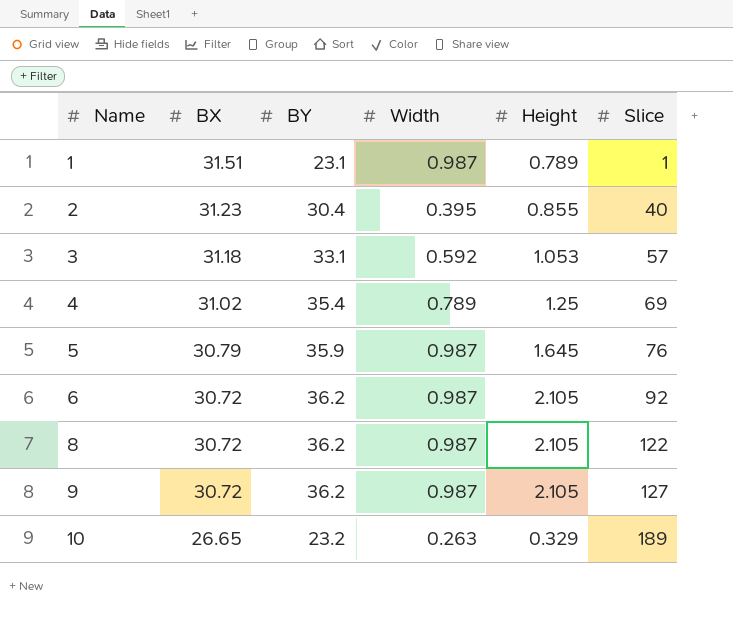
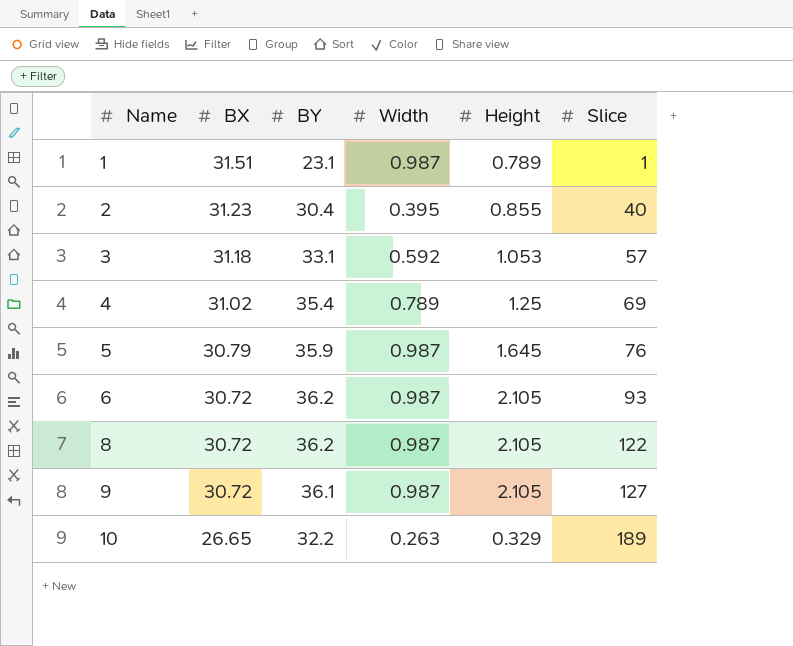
6 | Slice: 92 -> 93
9 | BY: 36.2 -> 36.1
10 | BY: 23.2 -> 32.2

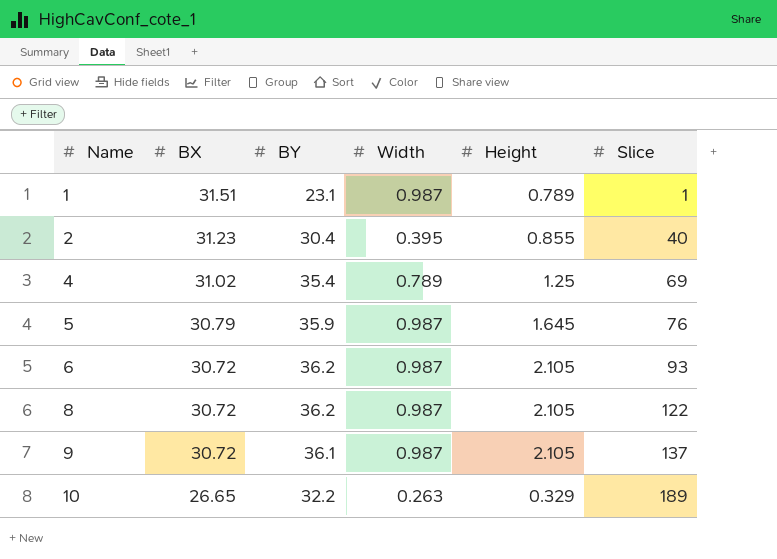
row 3: 31.18 | 33.1 | 0.592 | 1.053 | 57 -> none
9 | Slice: 127 -> 137

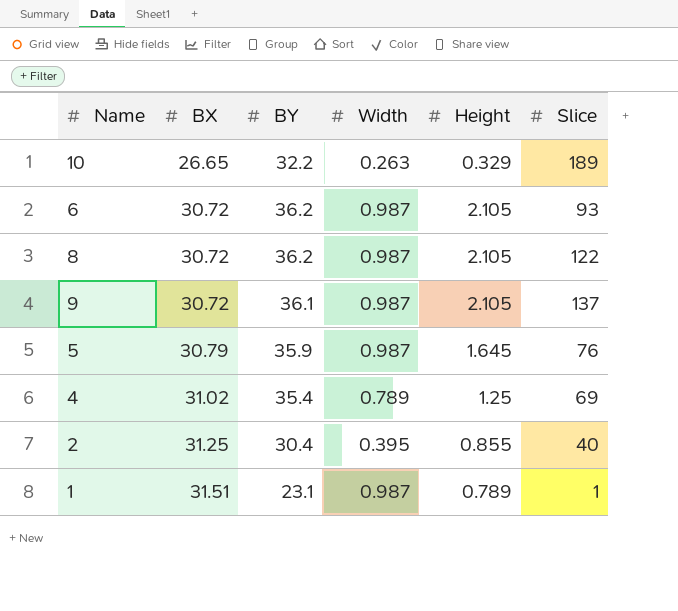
row order: Name ascending -> BX ascending
2 | BX: 31.23 -> 31.25

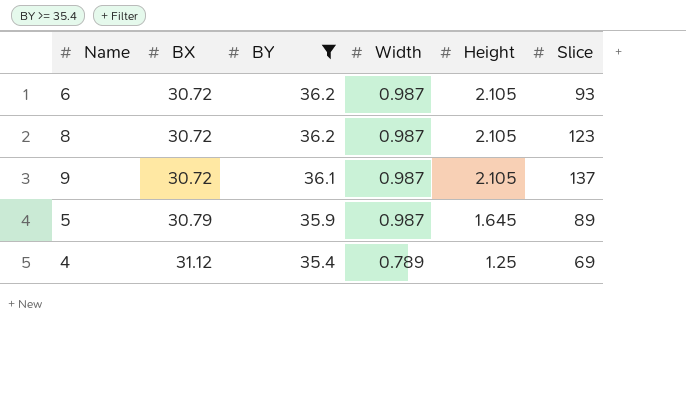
filter: none -> BY >= 35.4
8 | Slice: 122 -> 123
5 | Slice: 76 -> 89
4 | BX: 31.02 -> 31.12

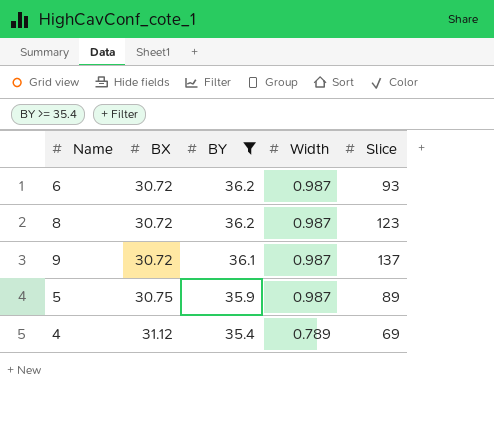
column Height | position: 5 -> none
5 | BX: 30.79 -> 30.75

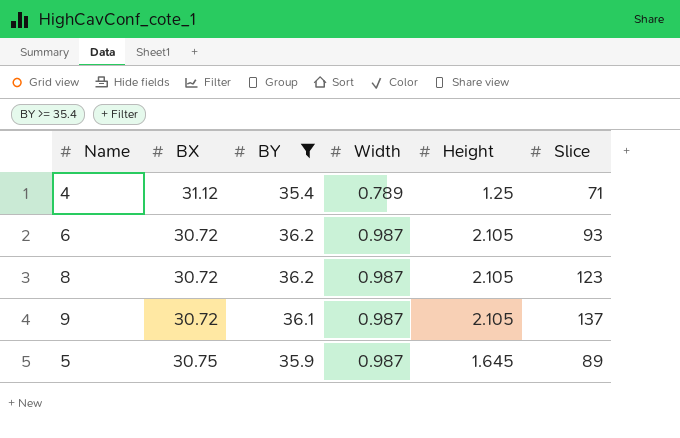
row order: BX ascending -> Width ascending
column Height | position: none -> 5
4 | Slice: 69 -> 71

